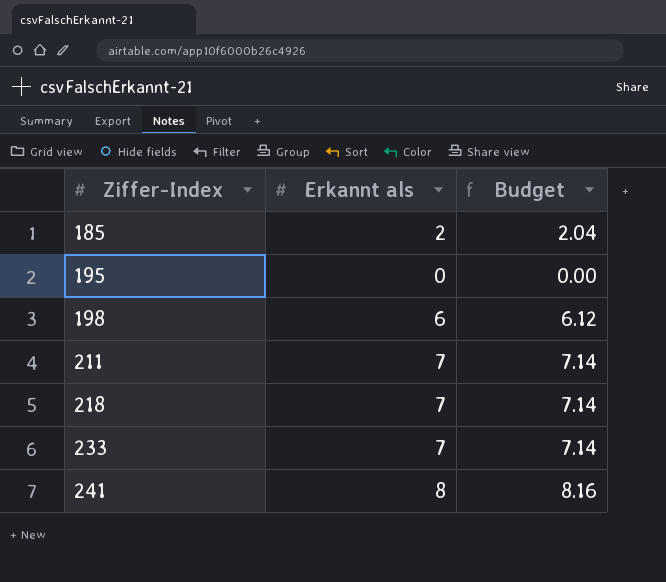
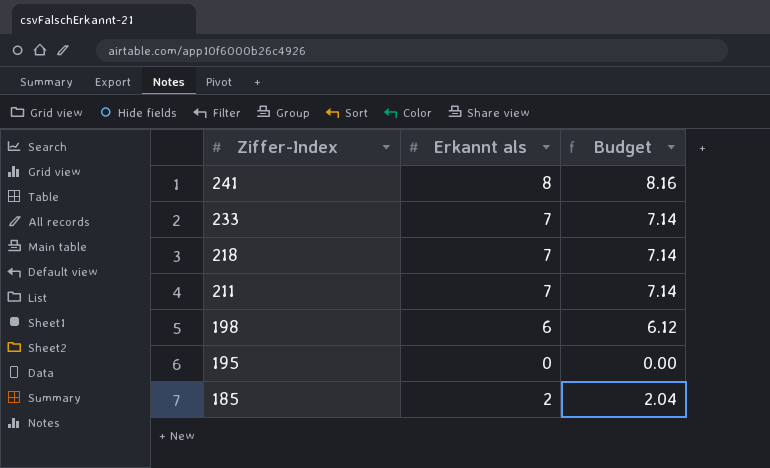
row order: Ziffer-Index ascending -> Ziffer-Index descending

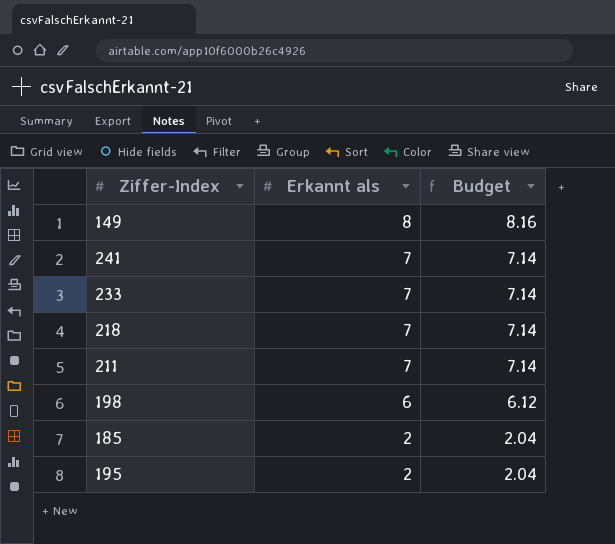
row order: Ziffer-Index descending -> Erkannt als descending
row 149: none -> 8 | 8.16
241 | Erkannt als: 8 -> 7
241 | Budget: 8.16 -> 7.14
195 | Erkannt als: 0 -> 2
195 | Budget: 0.00 -> 2.04

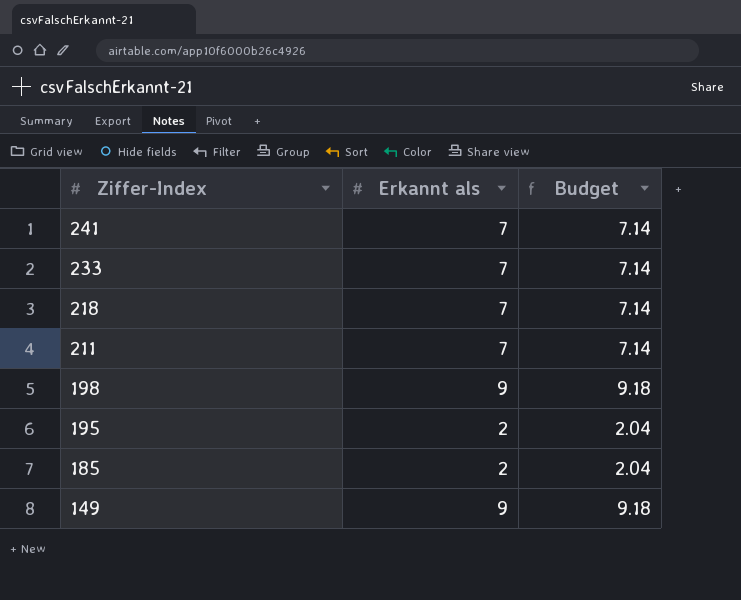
row order: Erkannt als descending -> Ziffer-Index descending
198 | Erkannt als: 6 -> 9
198 | Budget: 6.12 -> 9.18
149 | Erkannt als: 8 -> 9
149 | Budget: 8.16 -> 9.18

